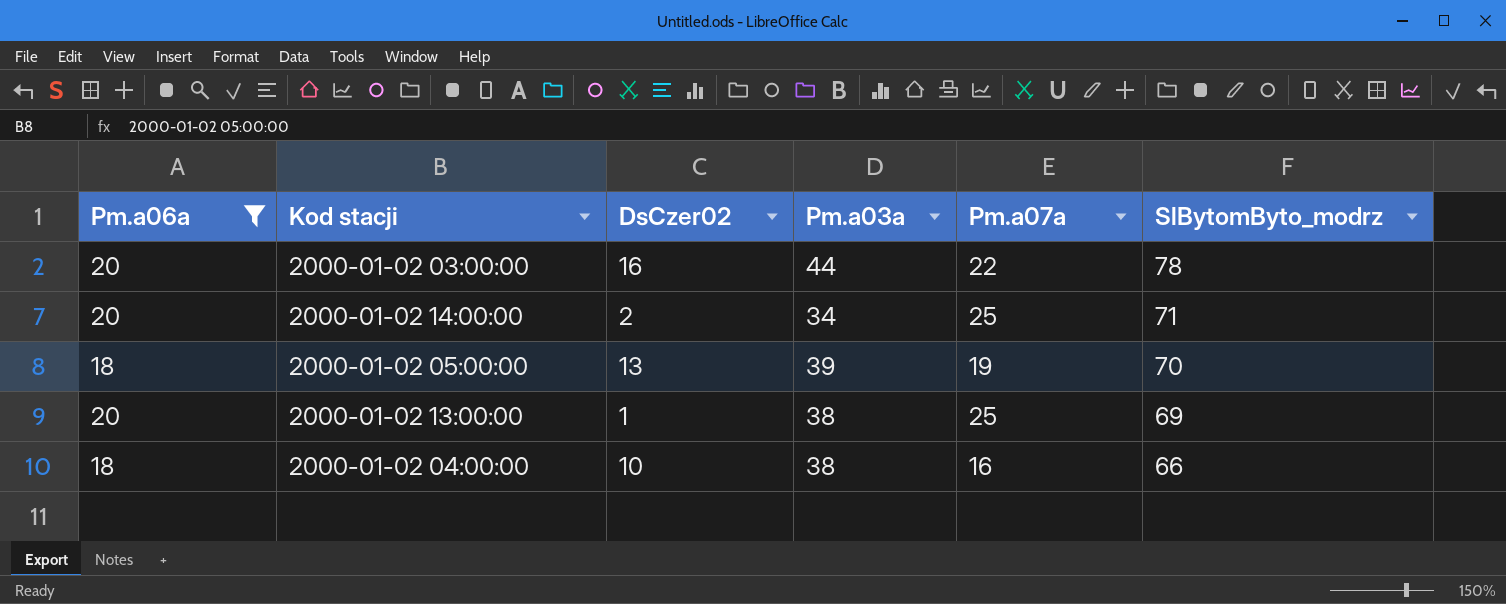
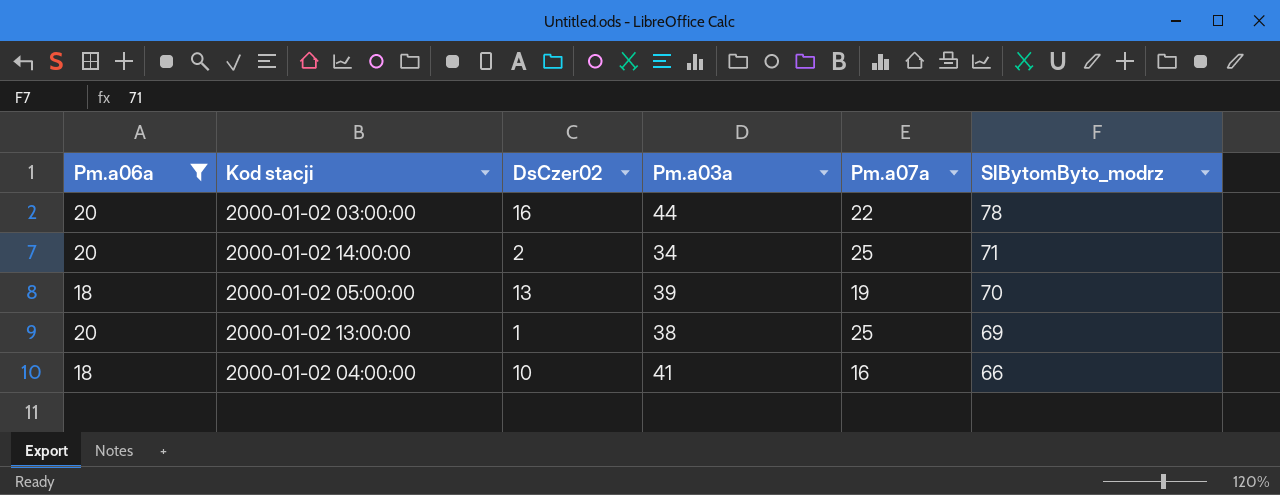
2000-01-02 04:00:00 | Pm.a03a: 38 -> 41

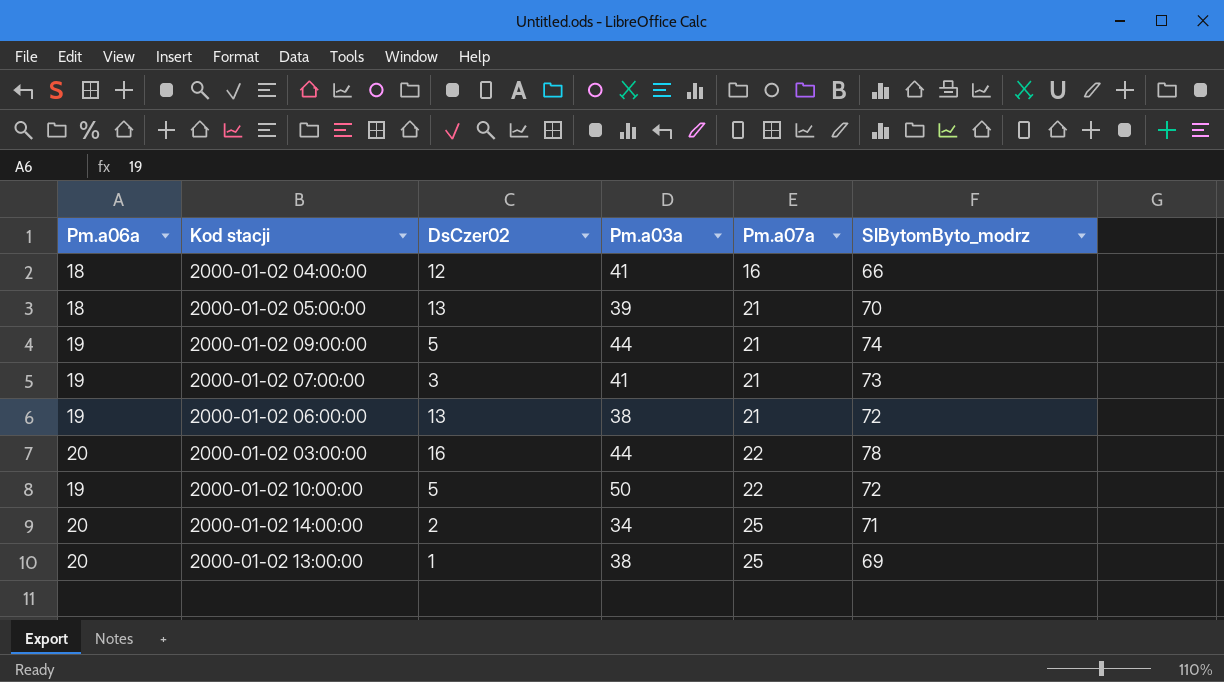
filter: Pm.a06a != 19 -> none
row order: SlBytomByto_modrz descending -> Pm.a07a ascending
2000-01-02 04:00:00 | DsCzer02: 10 -> 12
2000-01-02 05:00:00 | Pm.a07a: 19 -> 21

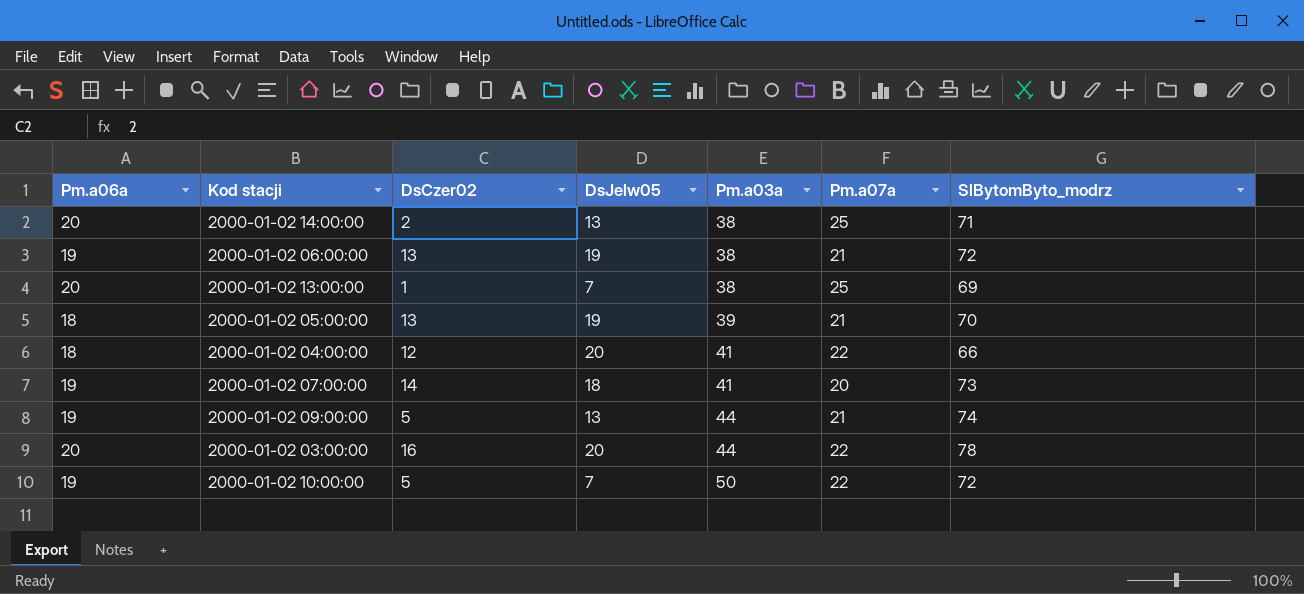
row order: Pm.a07a ascending -> Pm.a03a ascending
column DsJelw05 | position: none -> 4
2000-01-02 14:00:00 | Pm.a03a: 34 -> 38
2000-01-02 04:00:00 | Pm.a07a: 16 -> 22
2000-01-02 07:00:00 | DsCzer02: 3 -> 14
2000-01-02 07:00:00 | Pm.a07a: 21 -> 20

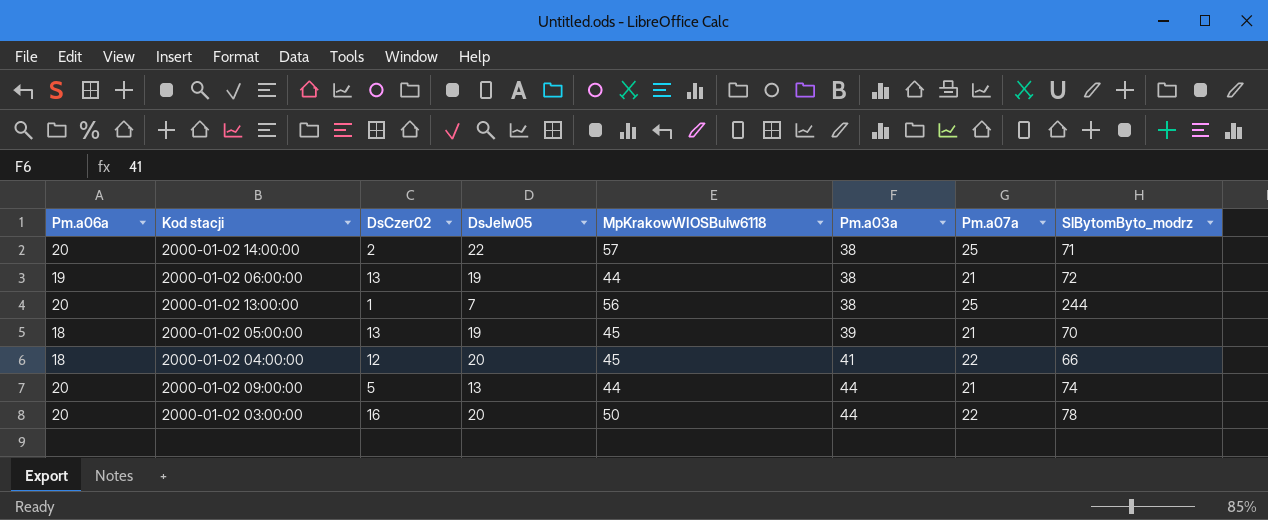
column MpKrakowWIOSBulw6118 | position: none -> 5
row 2000-01-02 07:00:00: 19 | 14 | 18 | 41 | 20 | 73 -> none
row 2000-01-02 10:00:00: 19 | 5 | 7 | 50 | 22 | 72 -> none
2000-01-02 14:00:00 | DsJelw05: 13 -> 22
2000-01-02 13:00:00 | SlBytomByto_modrz: 69 -> 244
2000-01-02 09:00:00 | Pm.a06a: 19 -> 20

